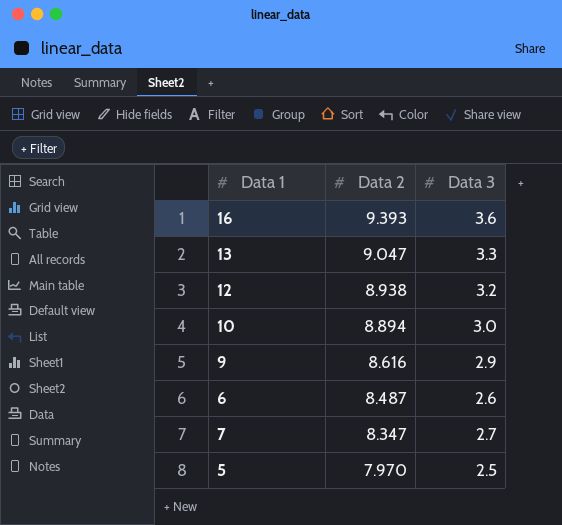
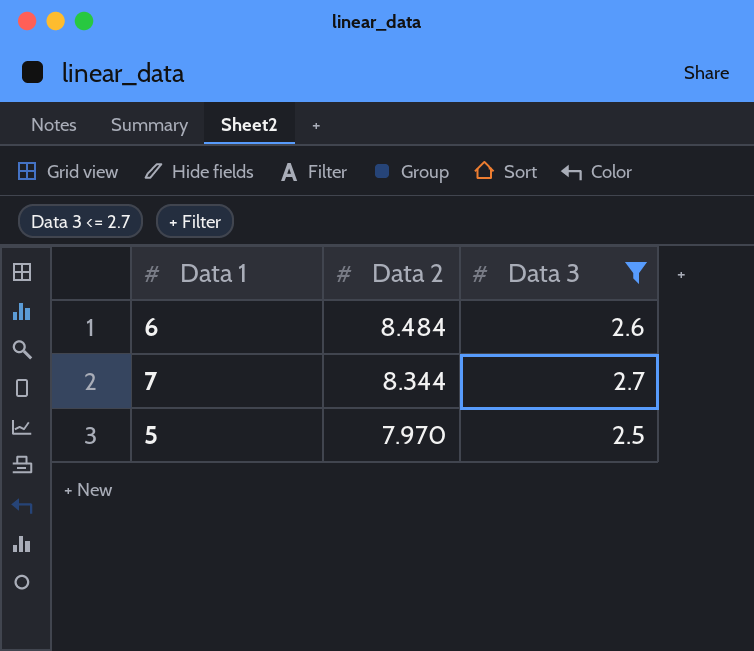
filter: none -> Data 3 <= 2.7
6 | Data 2: 8.487 -> 8.484
7 | Data 2: 8.347 -> 8.344

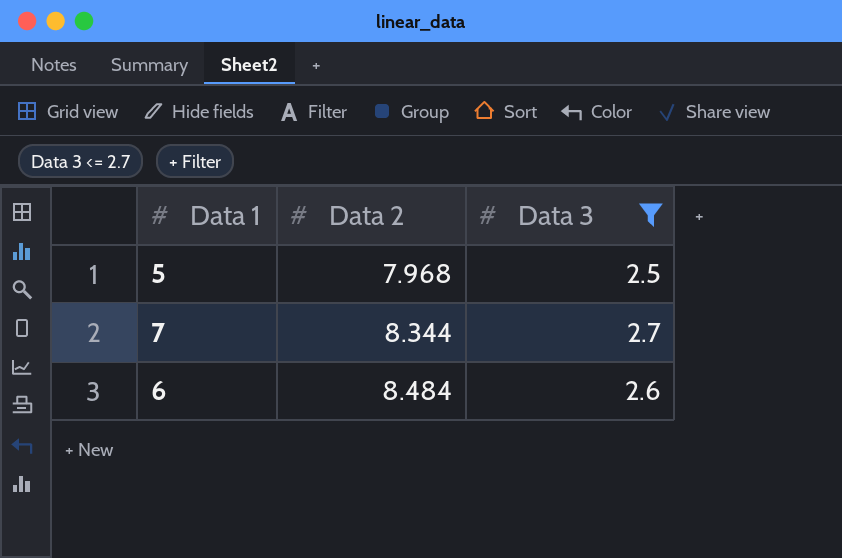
row order: Data 2 descending -> Data 2 ascending
5 | Data 2: 7.970 -> 7.968

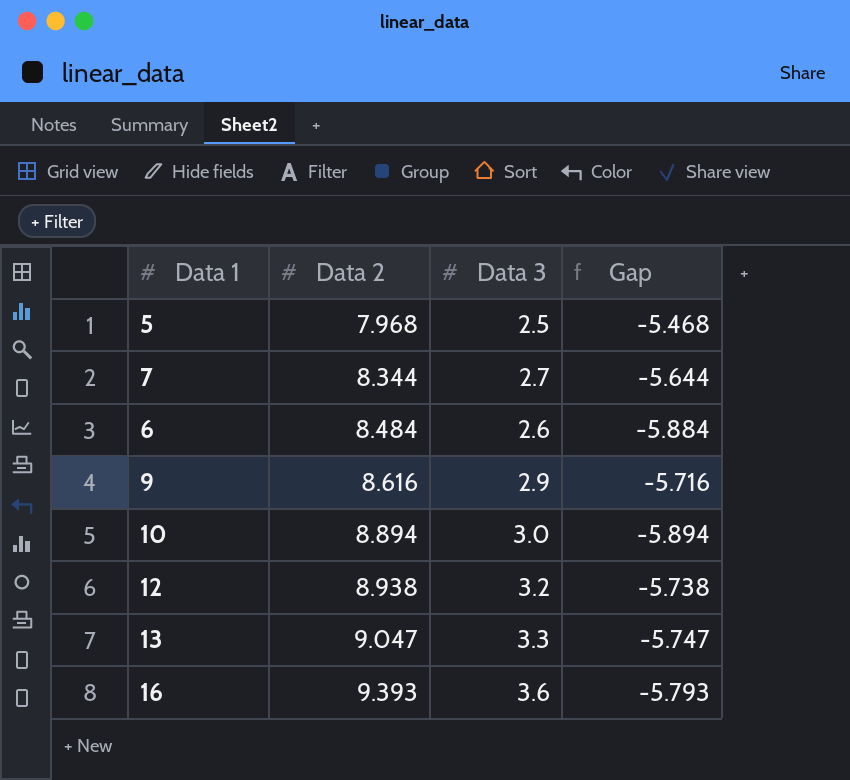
filter: Data 3 <= 2.7 -> none
column Gap | formula: none -> [Data 3] - [Data 2]

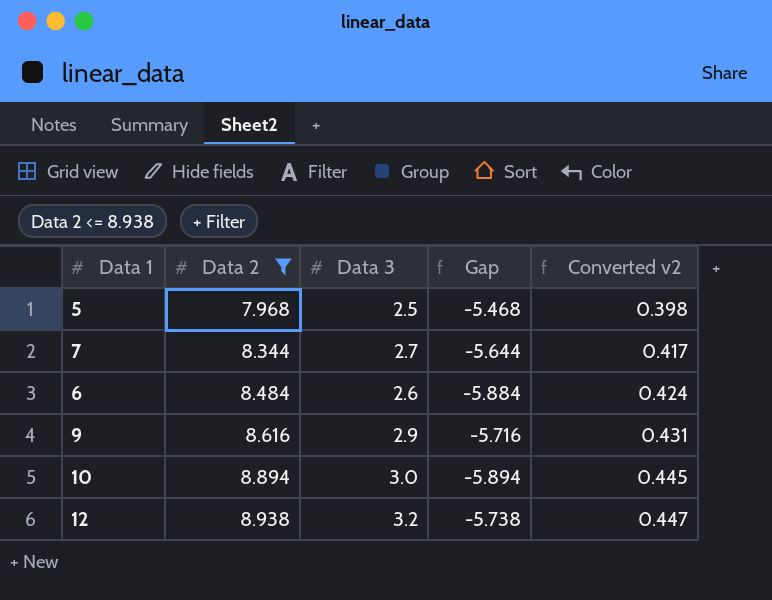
filter: none -> Data 2 <= 8.938
column Converted v2 | formula: none -> [Data 2] * 0.05

